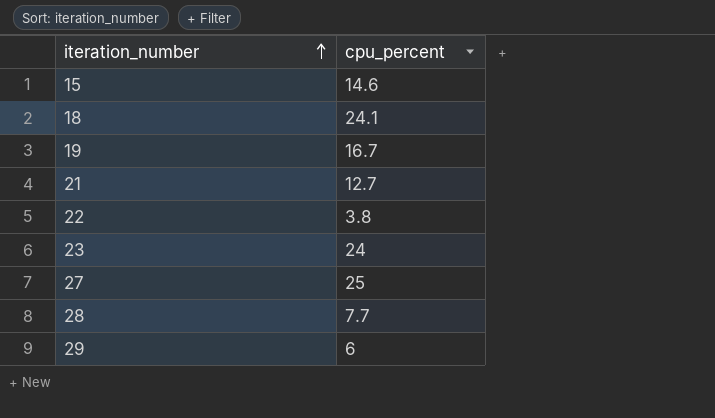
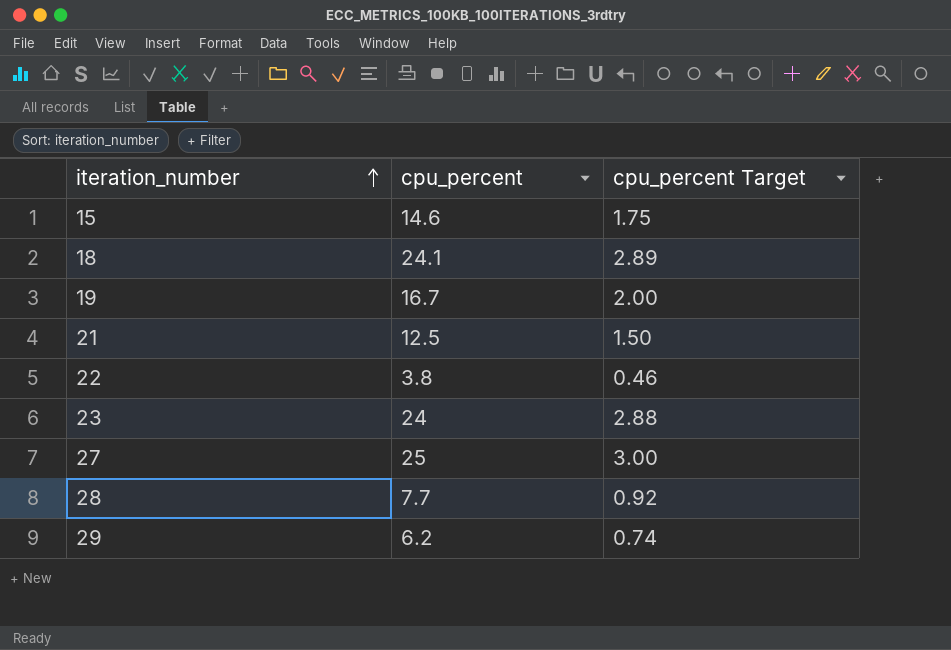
column cpu_percent Target | formula: none -> [cpu_percent] * 0.12
21 | cpu_percent: 12.7 -> 12.5
29 | cpu_percent: 6 -> 6.2

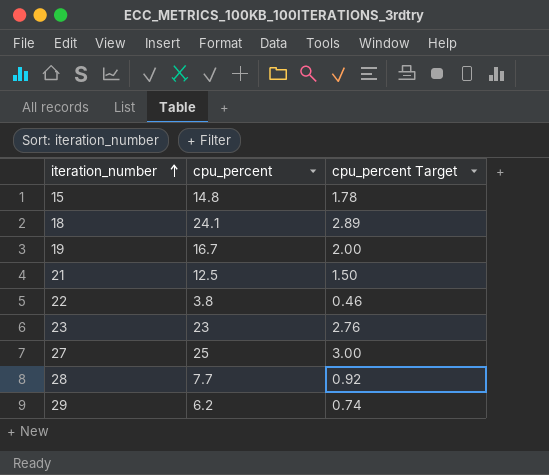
15 | cpu_percent: 14.6 -> 14.8
15 | cpu_percent Target: 1.75 -> 1.78
23 | cpu_percent: 24 -> 23
23 | cpu_percent Target: 2.88 -> 2.76

